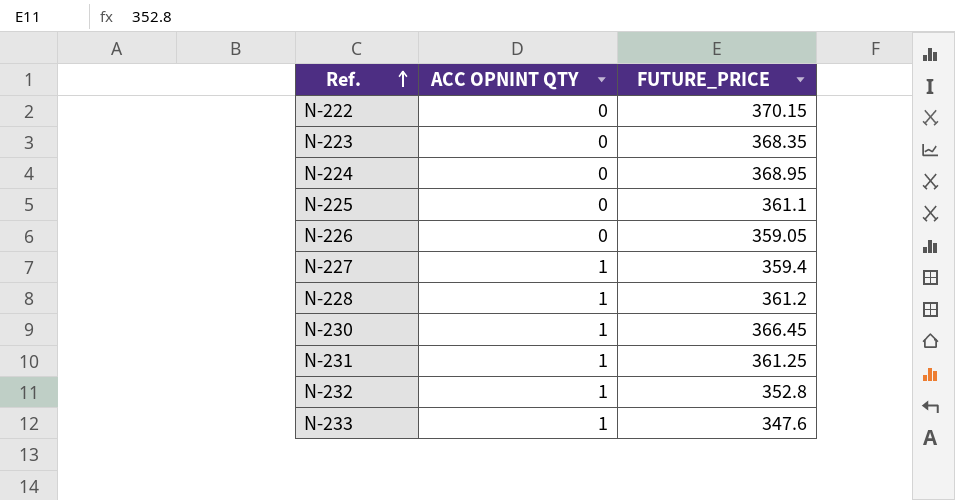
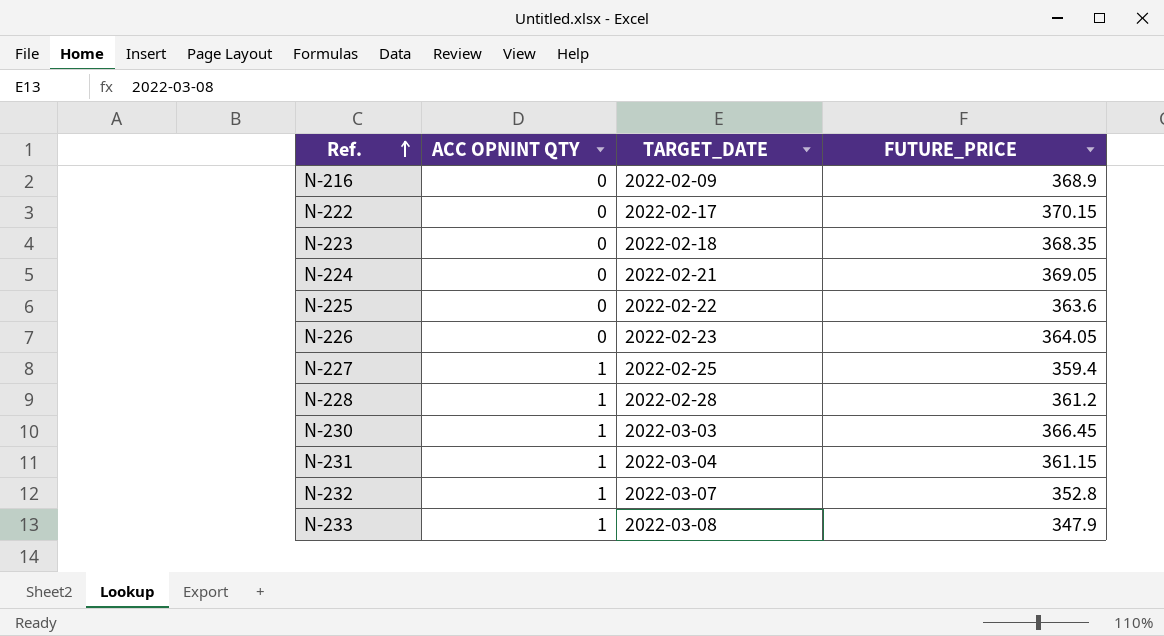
column TARGET_DATE | position: none -> 3
row N-216: none -> 0 | 2022-02-09 | 368.9
N-224 | FUTURE_PRICE: 368.95 -> 369.05
N-225 | FUTURE_PRICE: 361.1 -> 363.6
N-226 | FUTURE_PRICE: 359.05 -> 364.05
N-231 | FUTURE_PRICE: 361.25 -> 361.15
N-233 | FUTURE_PRICE: 347.6 -> 347.9

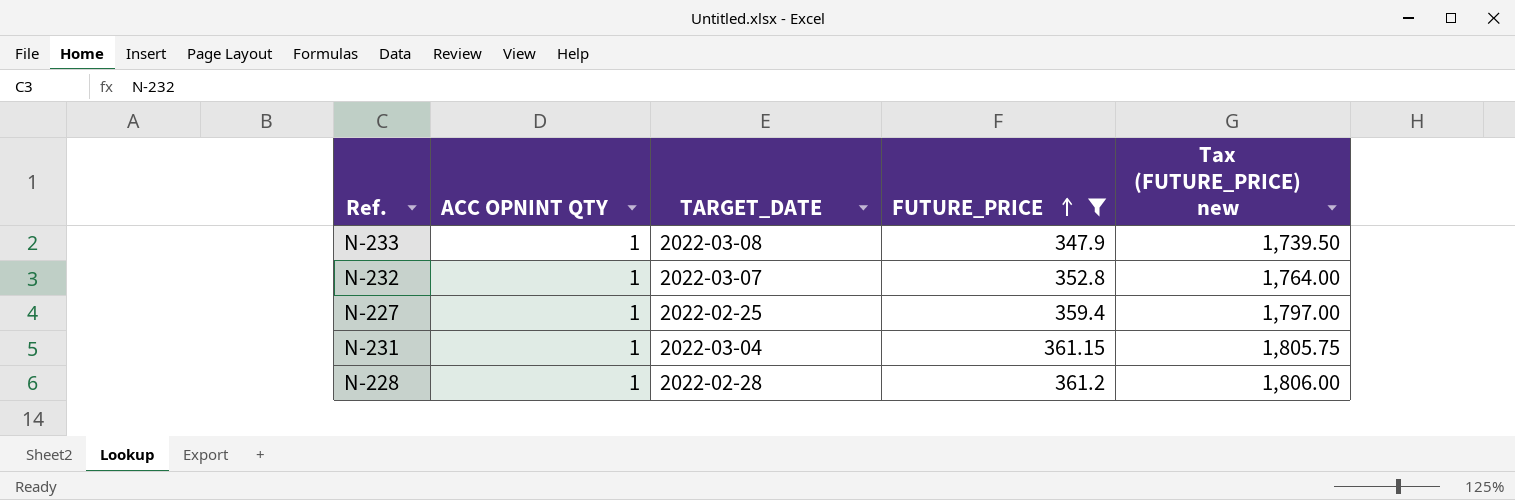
filter: none -> FUTURE_PRICE <= 361.2
row order: Ref. ascending -> FUTURE_PRICE ascending
column Tax (FUTURE_PRICE) new | formula: none -> [FUTURE_PRICE] * 5

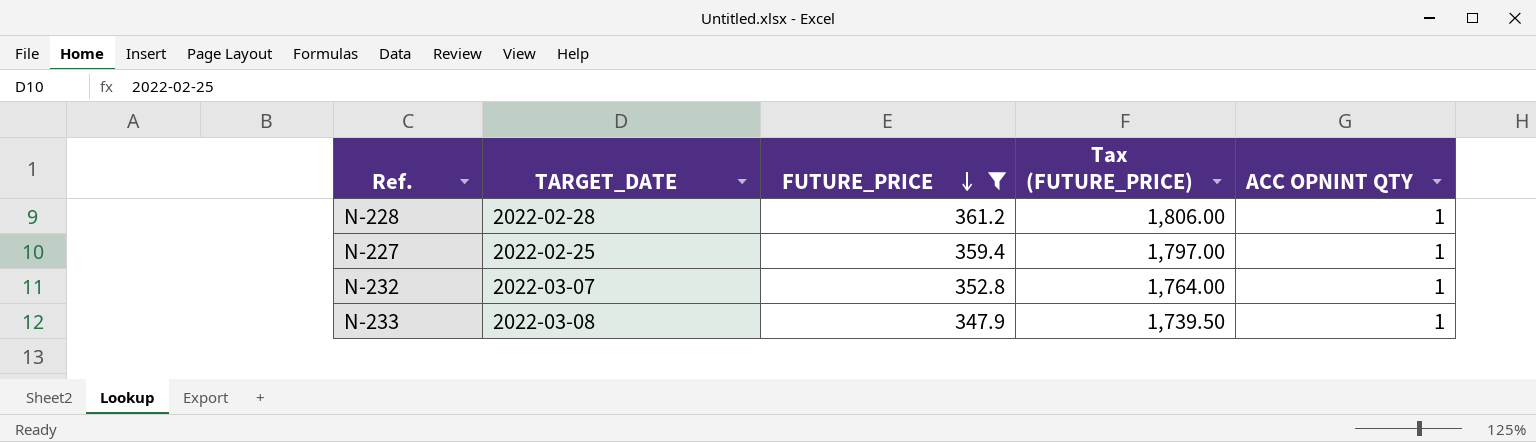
row order: FUTURE_PRICE ascending -> FUTURE_PRICE descending
column name: Tax (FUTURE_PRICE) new -> Tax (FUTURE_PRICE)
column ACC OPNINT QTY | position: 2 -> 5
row N-231: 1 | 2022-03-04 | 361.15 | 1,805.75 -> none

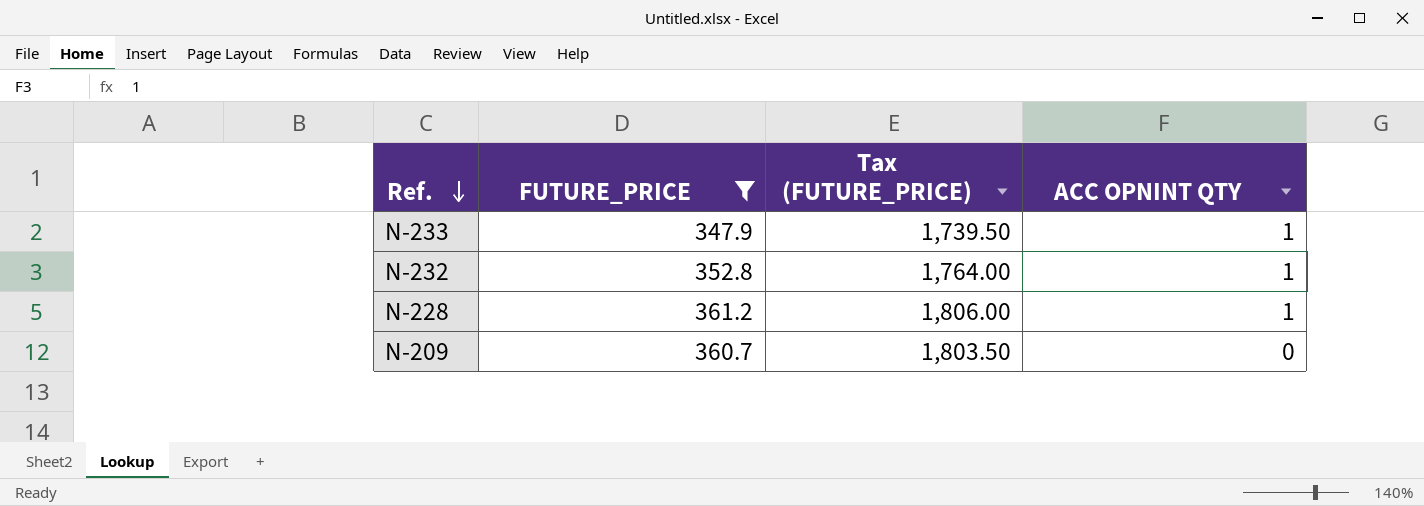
row order: FUTURE_PRICE descending -> Ref. descending
column TARGET_DATE | position: 2 -> none
row N-227: 2022-02-25 | 359.4 | 1,797.00 | 1 -> none
row N-209: none -> 360.7 | 1,803.50 | 0

